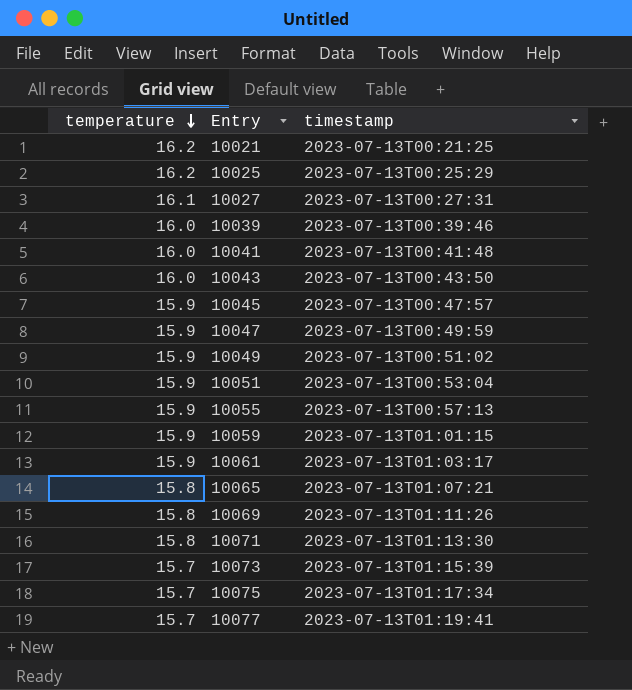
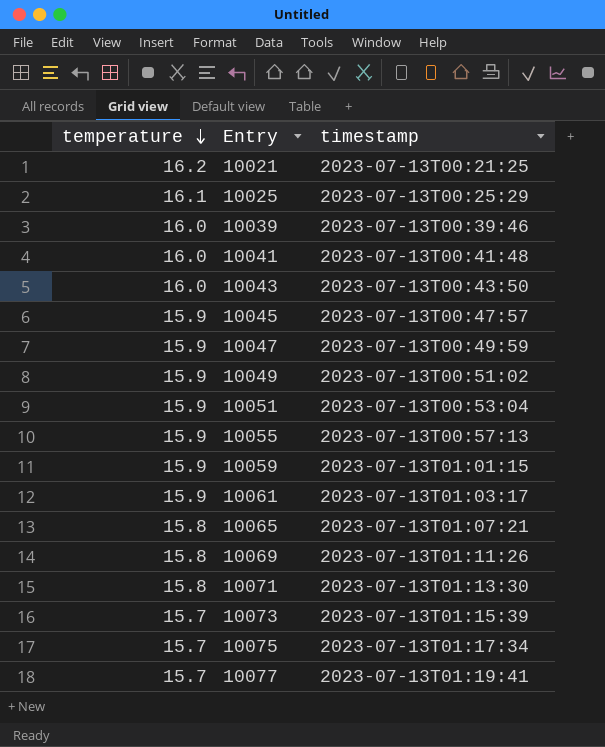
row 10027: 16.1 | 2023-07-13T00:27:31 -> none
10025 | temperature: 16.2 -> 16.1

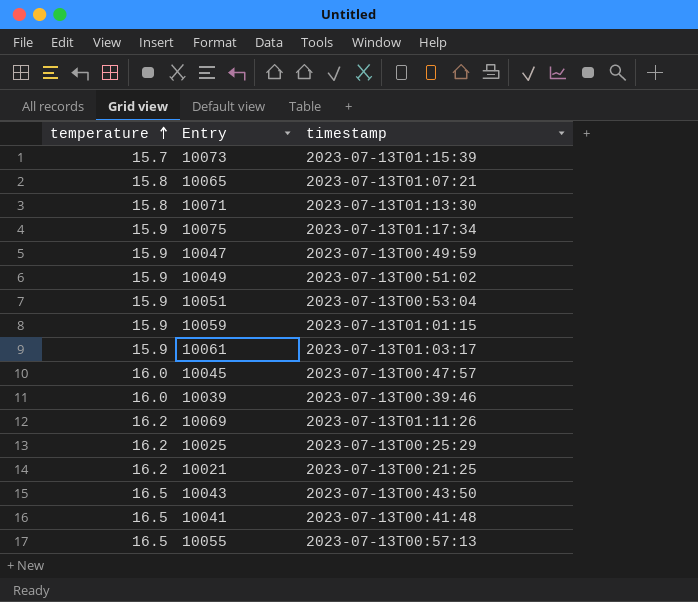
row order: temperature descending -> temperature ascending
row 10077: 15.7 | 2023-07-13T01:19:41 -> none
10075 | temperature: 15.7 -> 15.9
10045 | temperature: 15.9 -> 16.0
10069 | temperature: 15.8 -> 16.2
10025 | temperature: 16.1 -> 16.2
10043 | temperature: 16.0 -> 16.5
10041 | temperature: 16.0 -> 16.5
10055 | temperature: 15.9 -> 16.5

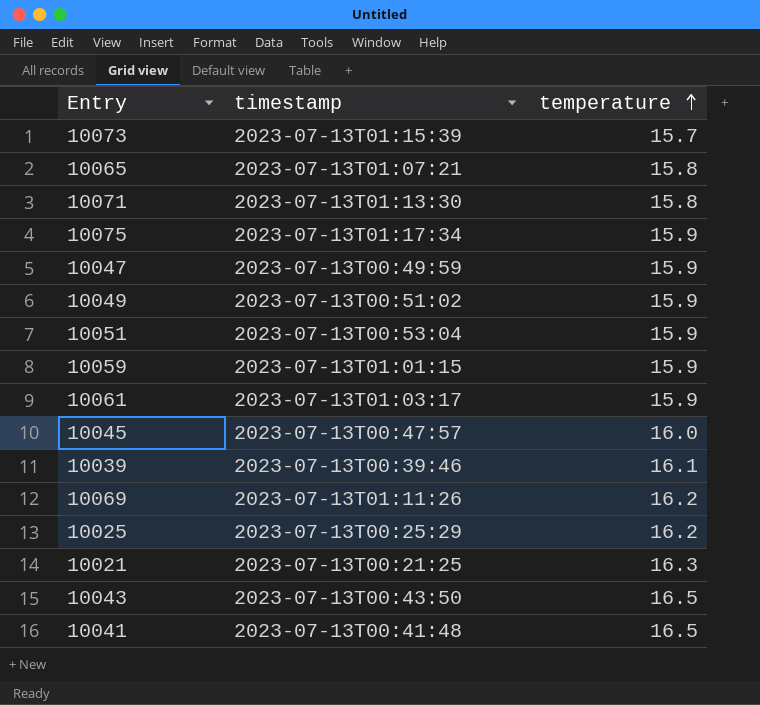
column temperature | position: 1 -> 3
row 10055: 16.5 | 2023-07-13T00:57:13 -> none
10039 | temperature: 16.0 -> 16.1
10021 | temperature: 16.2 -> 16.3

